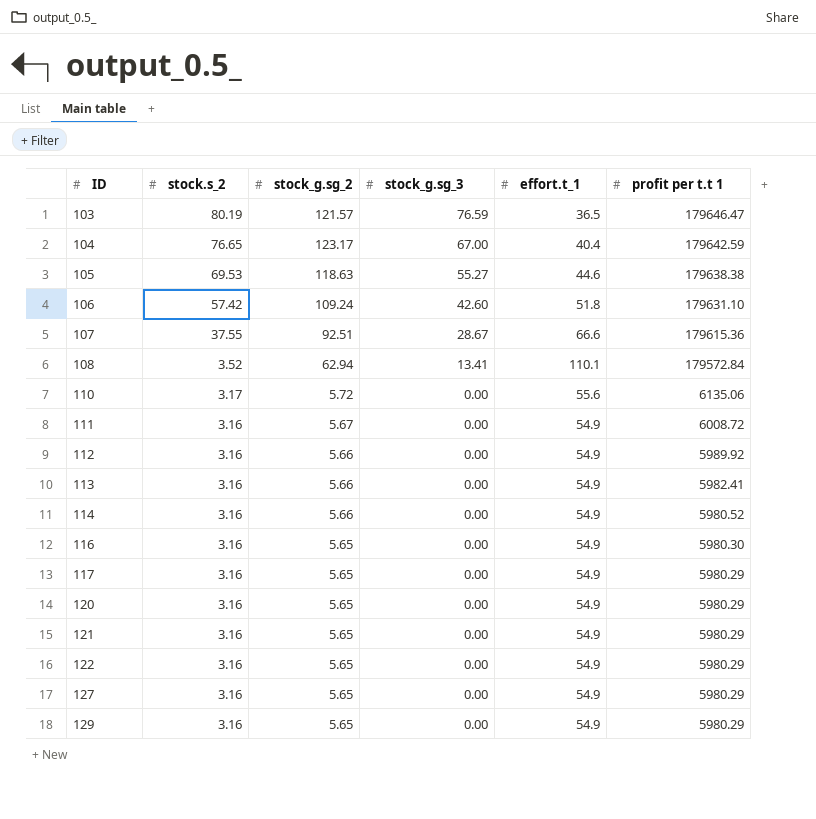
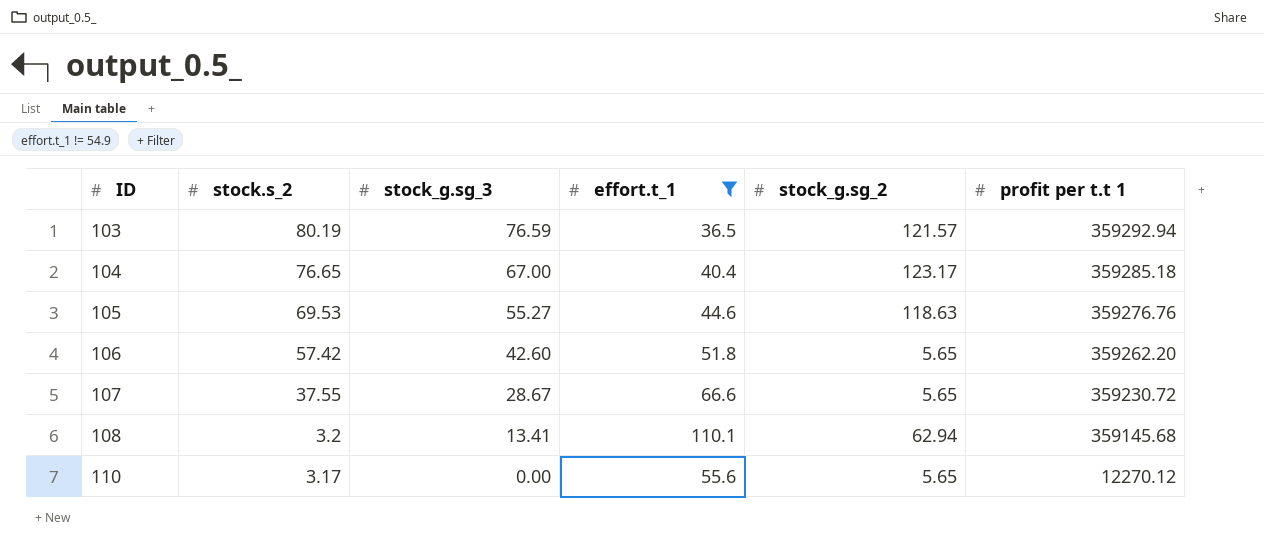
filter: none -> effort.t_1 != 54.9
column stock_g.sg_2 | position: 3 -> 5
103 | profit per t.t 1: 179646.47 -> 359292.94
104 | profit per t.t 1: 179642.59 -> 359285.18
105 | profit per t.t 1: 179638.38 -> 359276.76
106 | stock_g.sg_2: 109.24 -> 5.65
106 | profit per t.t 1: 179631.10 -> 359262.20
107 | stock_g.sg_2: 92.51 -> 5.65
107 | profit per t.t 1: 179615.36 -> 359230.72
108 | stock.s_2: 3.52 -> 3.2
108 | profit per t.t 1: 179572.84 -> 359145.68
110 | stock_g.sg_2: 5.72 -> 5.65
110 | profit per t.t 1: 6135.06 -> 12270.12

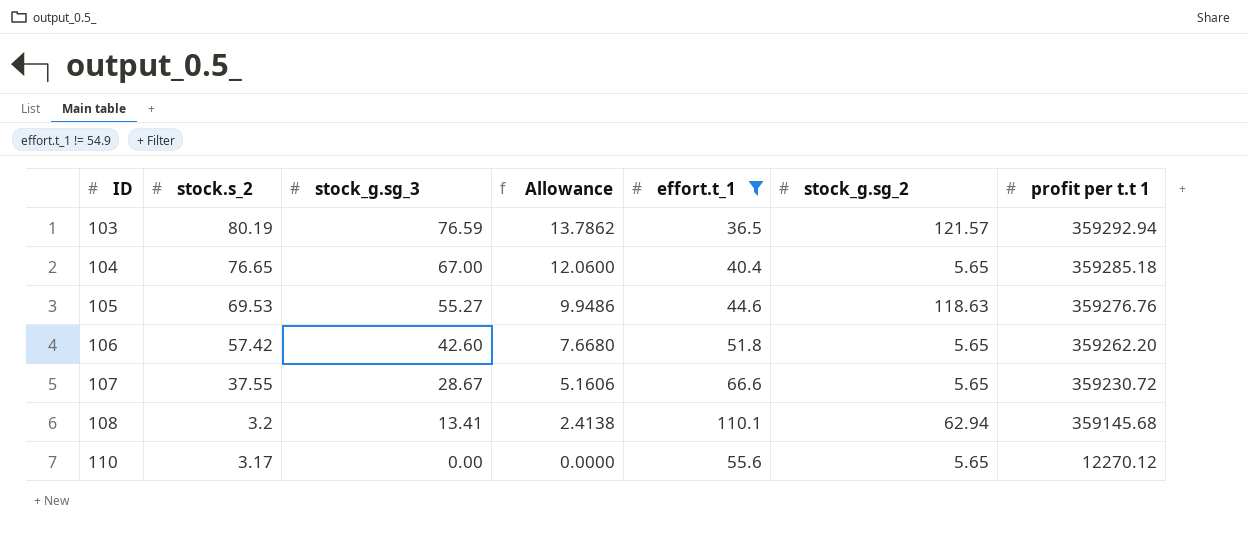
column Allowance | formula: none -> [stock_g.sg_3] * 0.18
104 | stock_g.sg_2: 123.17 -> 5.65

